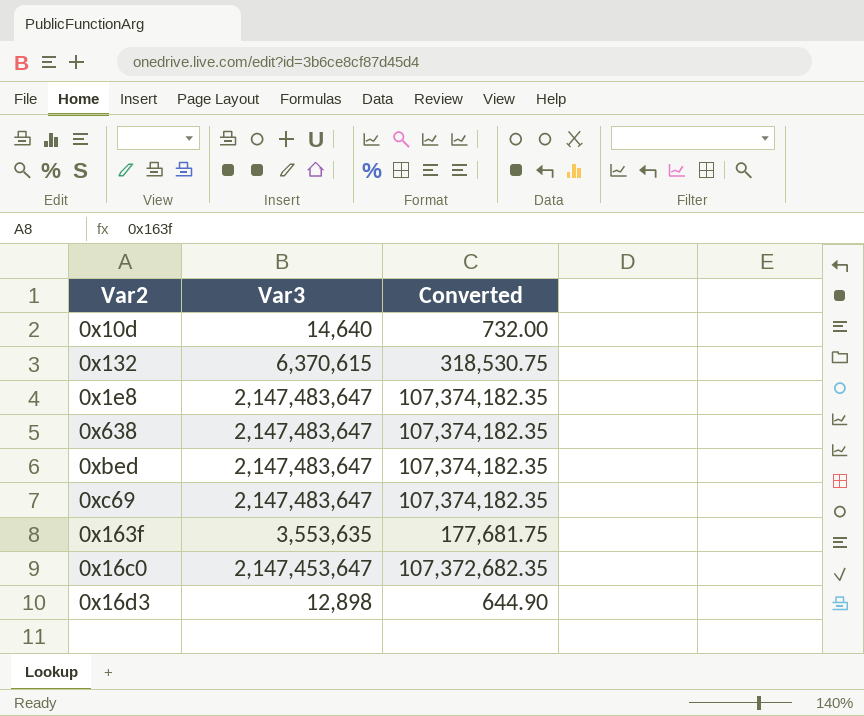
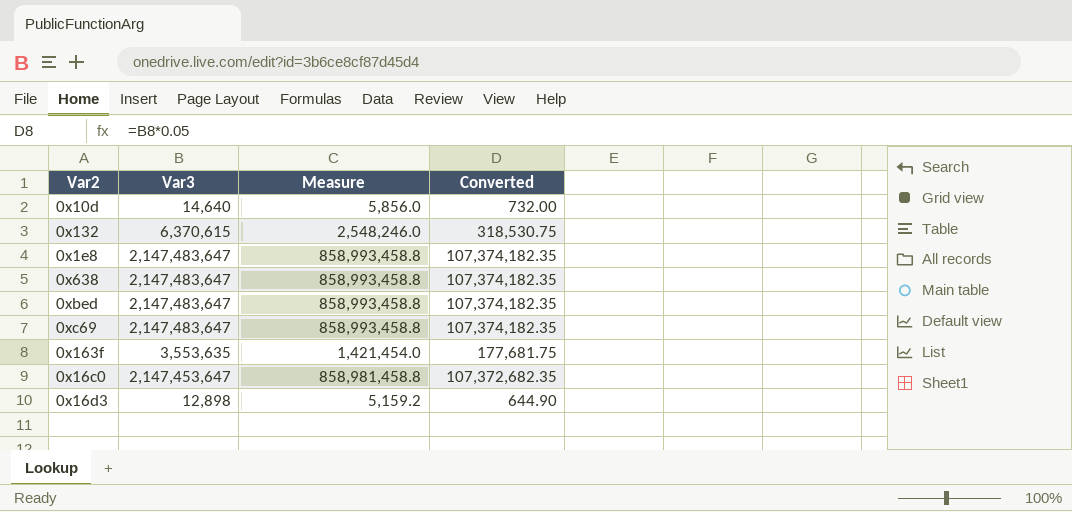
column Measure | formula: none -> [Var3] * 0.4

